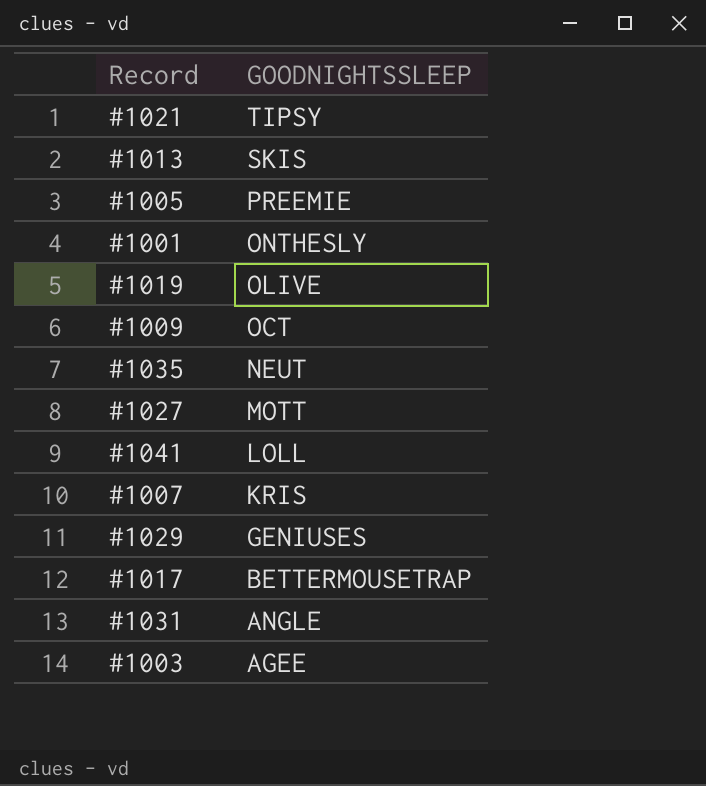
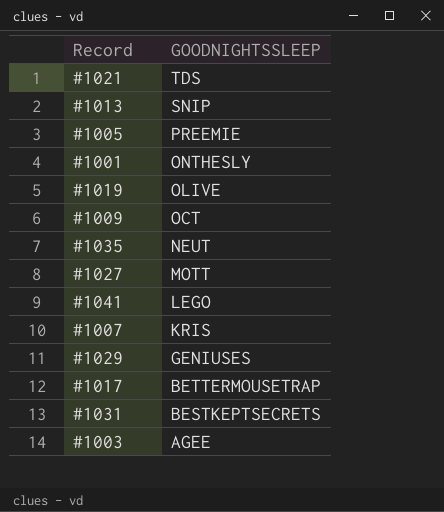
#1021 | GOODNIGHTSSLEEP: TIPSY -> TDS
#1013 | GOODNIGHTSSLEEP: SKIS -> SNIP
#1041 | GOODNIGHTSSLEEP: LOLL -> LEGO
#1031 | GOODNIGHTSSLEEP: ANGLE -> BESTKEPTSECRETS

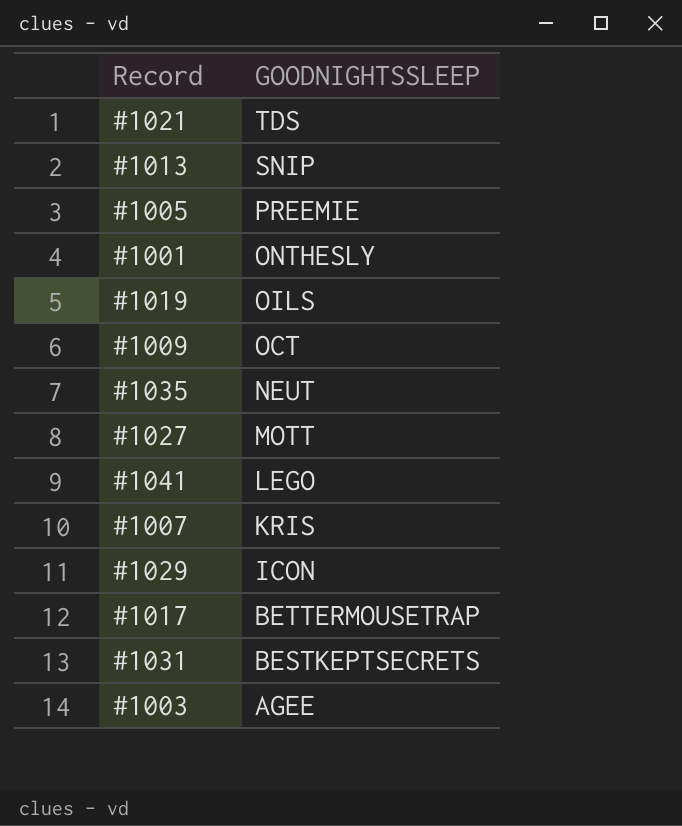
#1019 | GOODNIGHTSSLEEP: OLIVE -> OILS
#1029 | GOODNIGHTSSLEEP: GENIUSES -> ICON

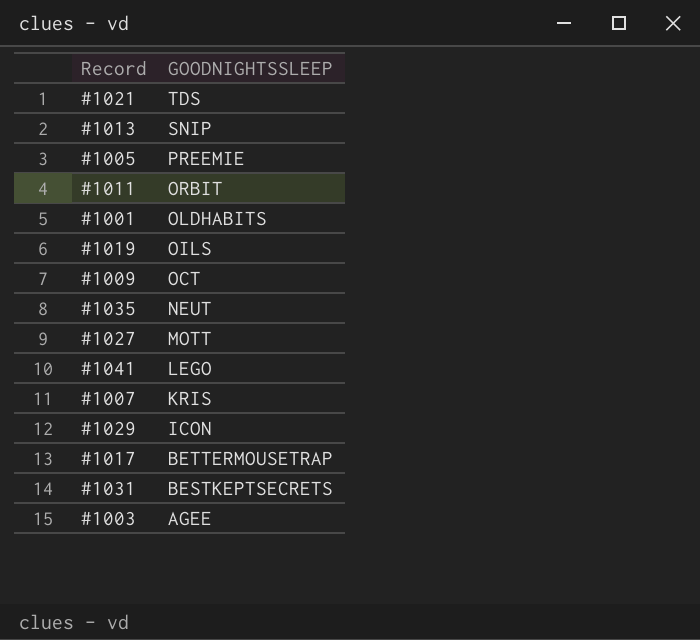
row #1011: none -> ORBIT
#1001 | GOODNIGHTSSLEEP: ONTHESLY -> OLDHABITS

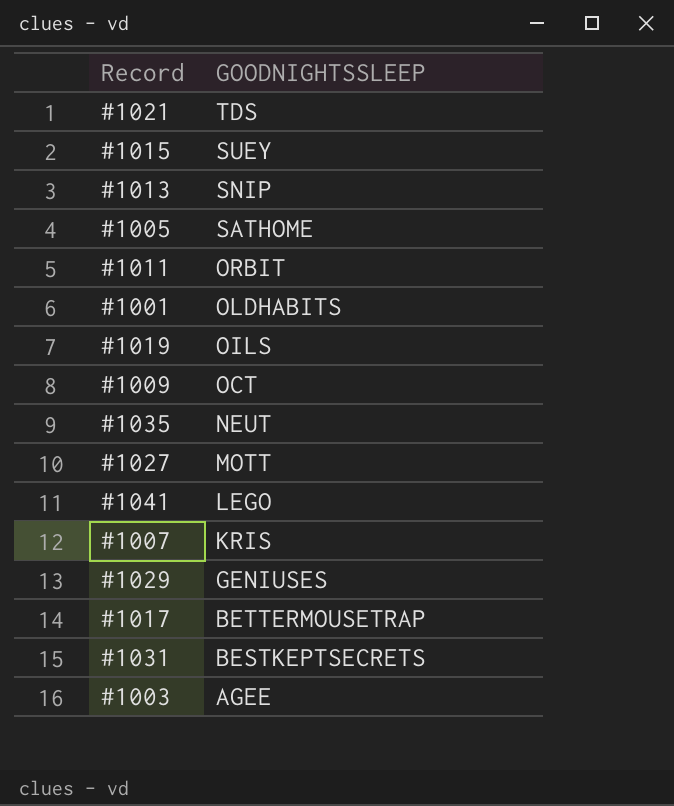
row #1015: none -> SUEY
#1005 | GOODNIGHTSSLEEP: PREEMIE -> SATHOME
#1029 | GOODNIGHTSSLEEP: ICON -> GENIUSES

